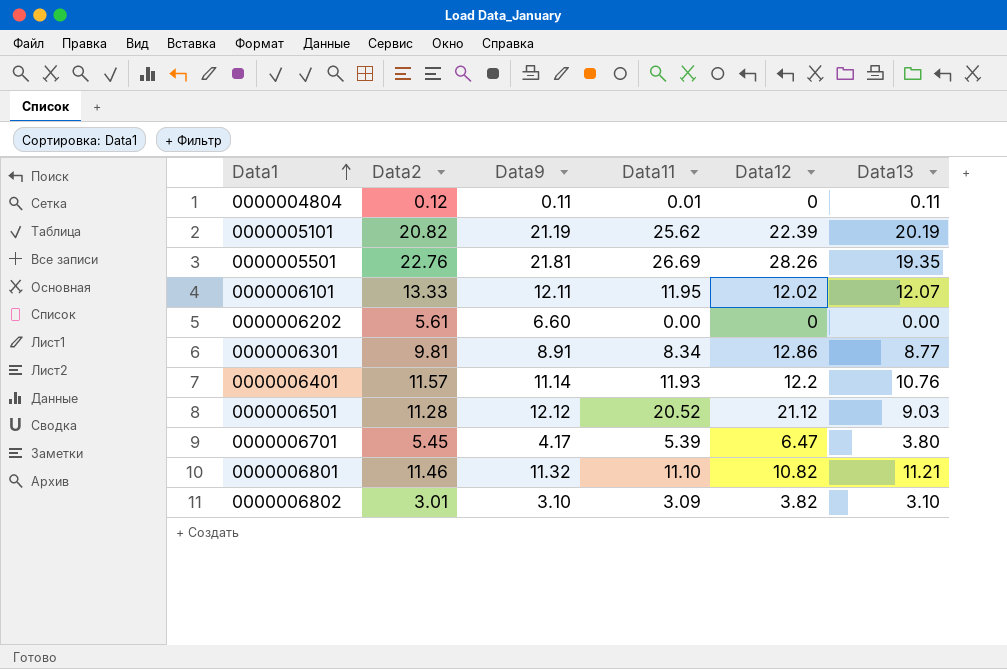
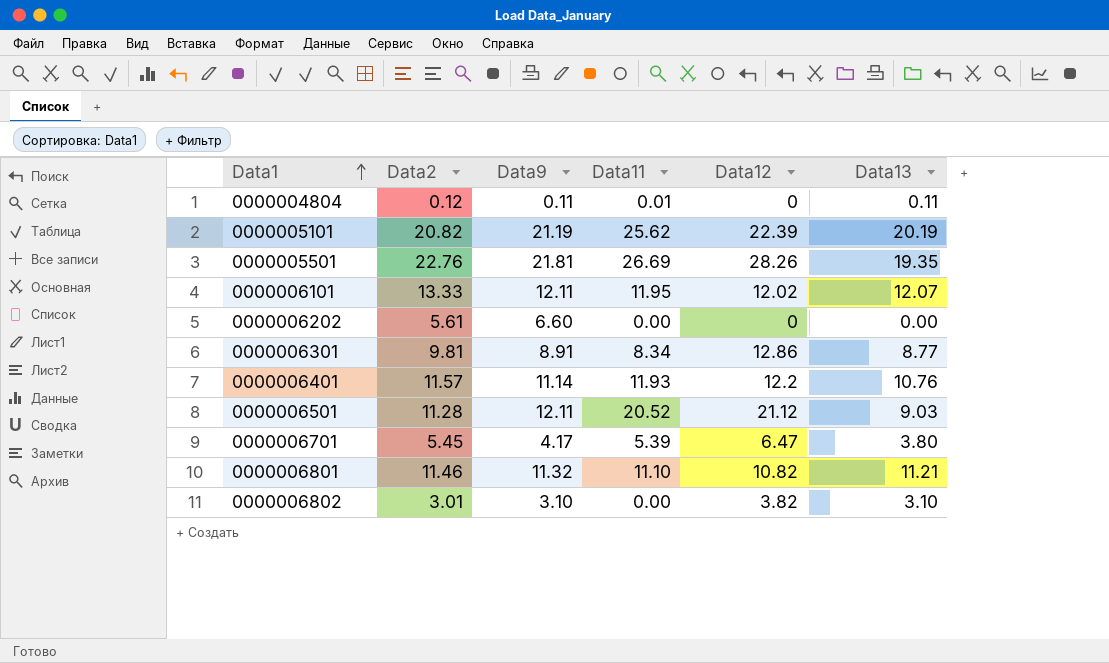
0000006501 | Data9: 12.12 -> 12.11
0000006802 | Data11: 3.09 -> 0.00

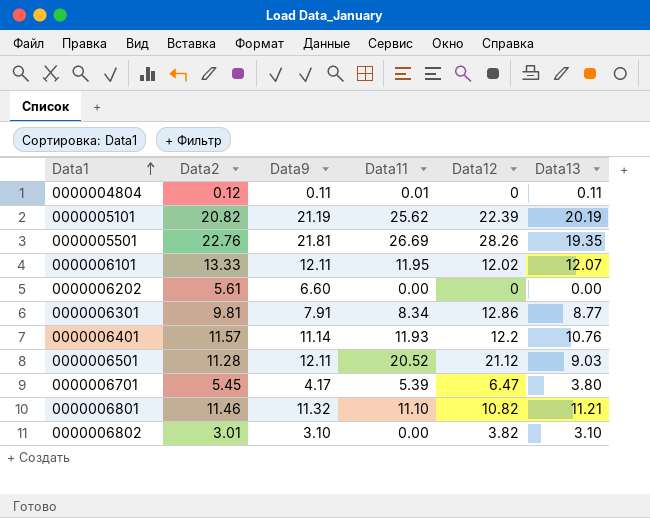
0000006301 | Data9: 8.91 -> 7.91

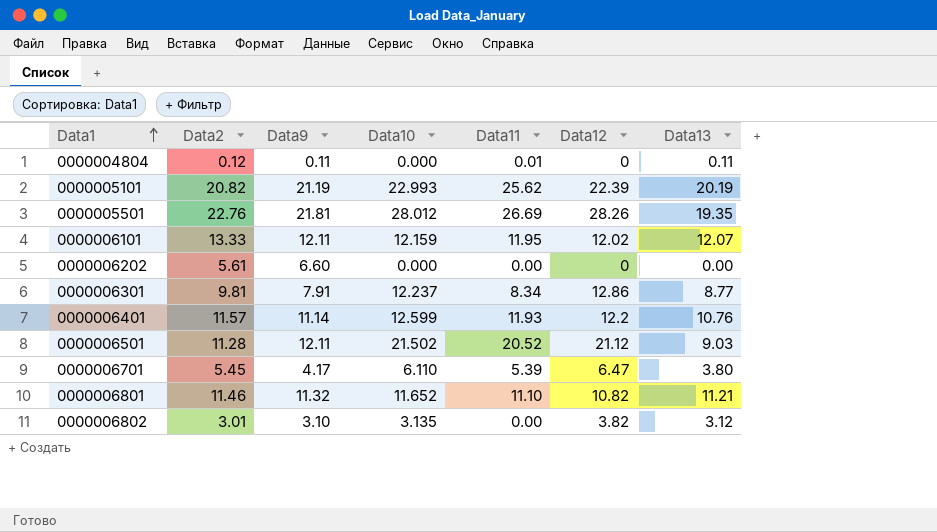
column Data10 | position: none -> 4
0000006802 | Data13: 3.10 -> 3.12

